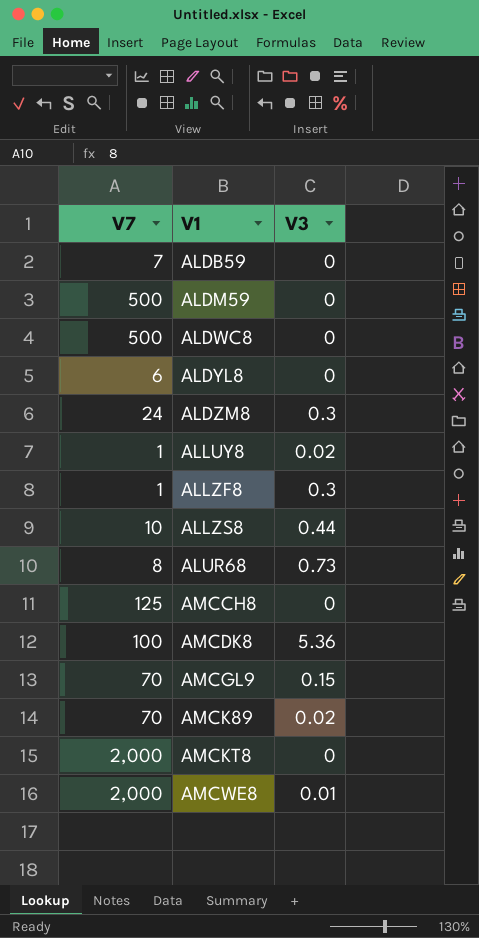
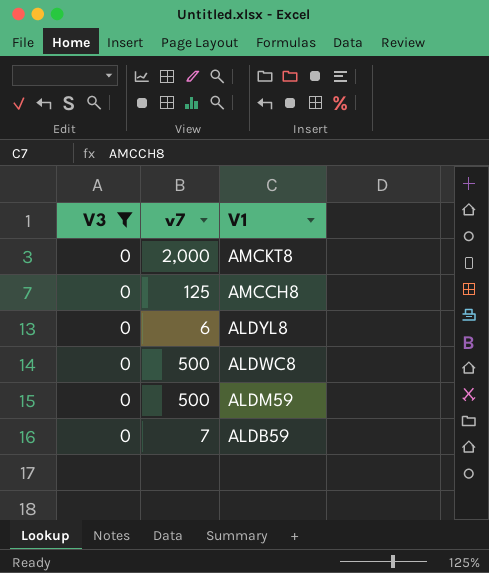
filter: none -> V3 = 0
row order: V1 ascending -> V1 descending
column V3 | position: 3 -> 1
column name: V7 -> v7

